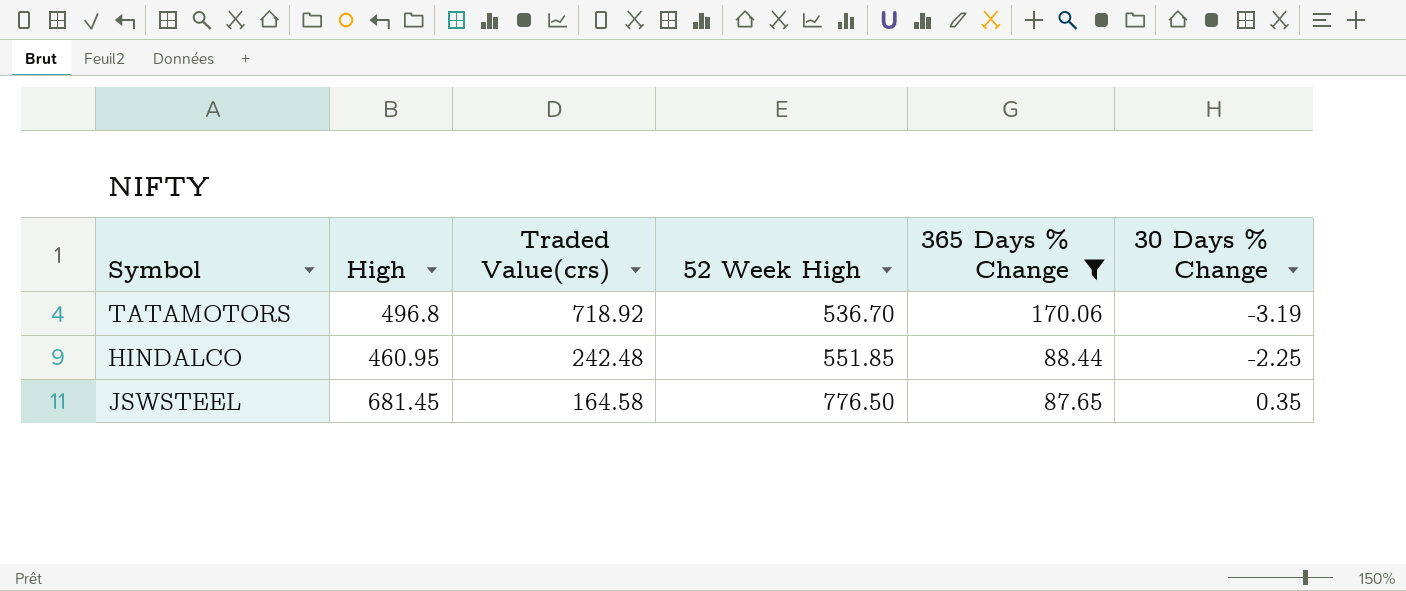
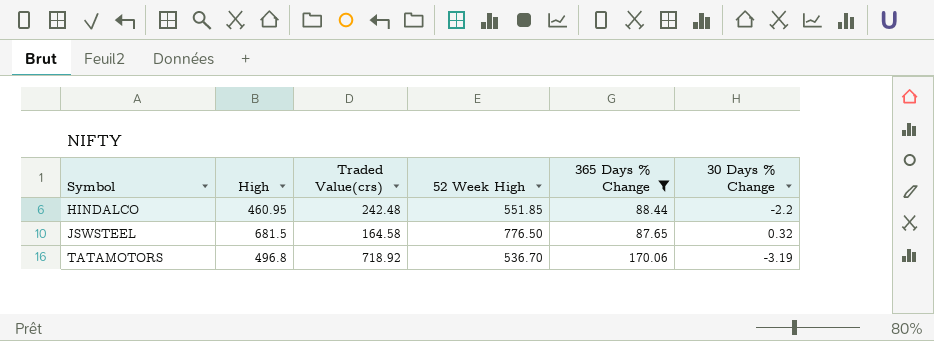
row order: Traded Value(crs) descending -> Symbol ascending
HINDALCO | 30 Days % Change: -2.25 -> -2.2
JSWSTEEL | High: 681.45 -> 681.5
JSWSTEEL | 30 Days % Change: 0.35 -> 0.32

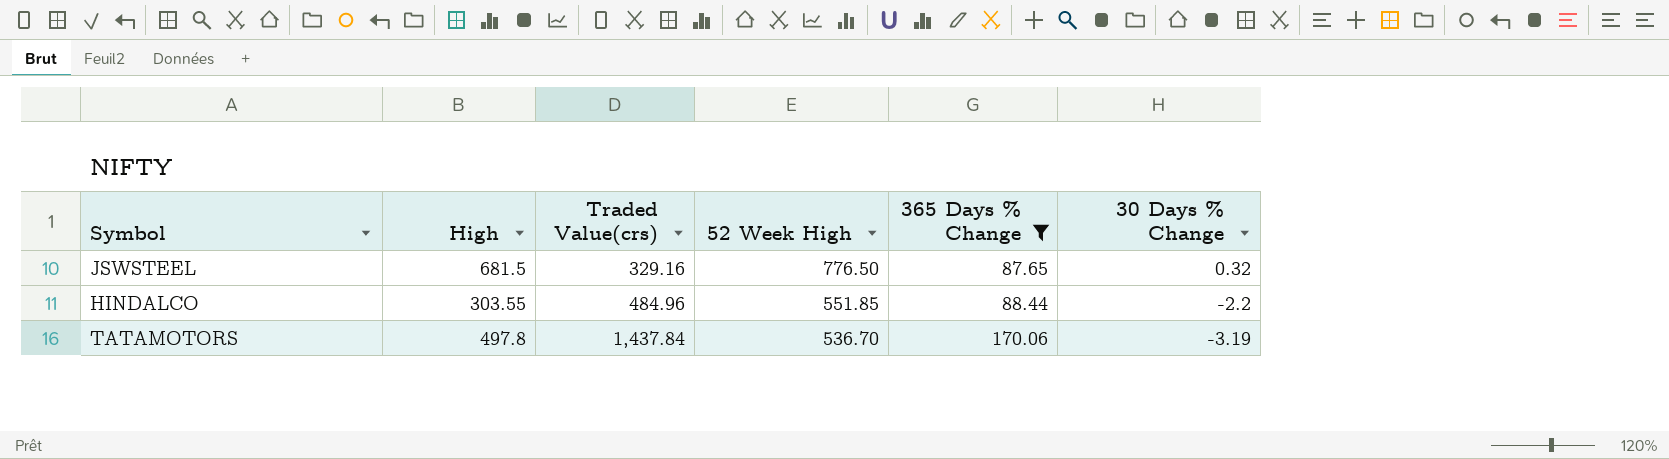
row order: Symbol ascending -> Traded Value(crs) ascending
JSWSTEEL | Traded Value(crs): 164.58 -> 329.16
HINDALCO | High: 460.95 -> 303.55
HINDALCO | Traded Value(crs): 242.48 -> 484.96
TATAMOTORS | High: 496.8 -> 497.8
TATAMOTORS | Traded Value(crs): 718.92 -> 1,437.84

